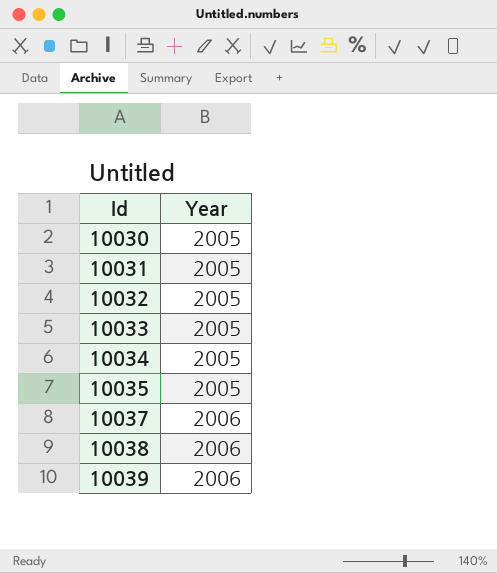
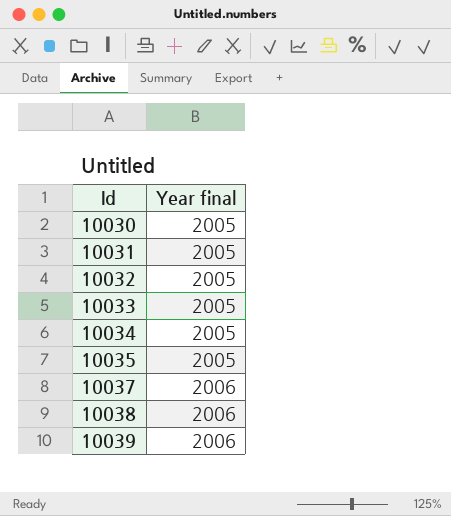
column name: Year -> Year final

